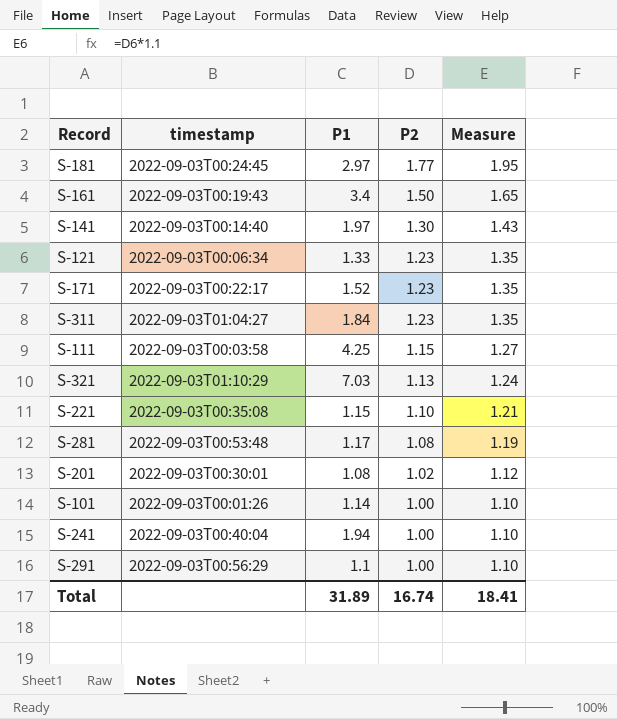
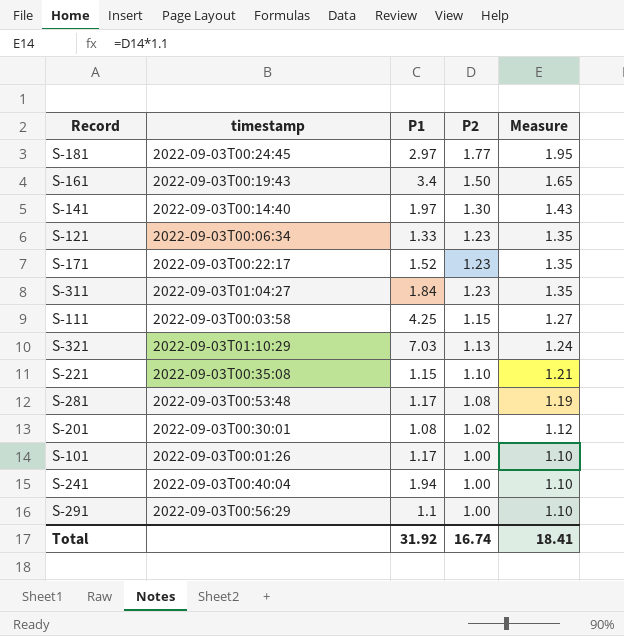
S-101 | P1: 1.14 -> 1.17
Total | P1: 31.89 -> 31.92

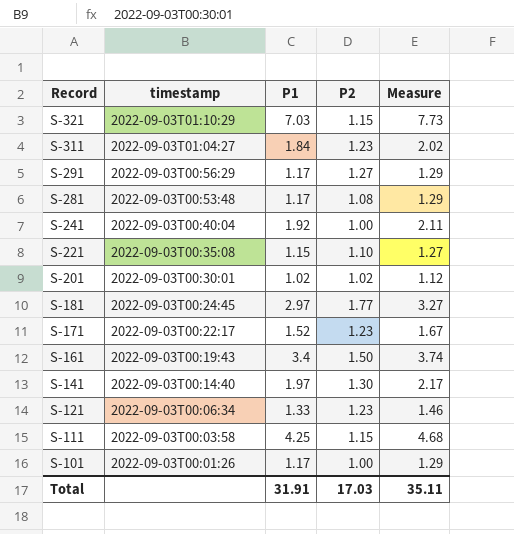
row order: P2 descending -> Record descending
column Measure | formula: [P2] * 1.1 -> [P1] * 1.1
S-321 | P2: 1.13 -> 1.15
S-291 | P1: 1.1 -> 1.17
S-291 | P2: 1.00 -> 1.27
S-241 | P1: 1.94 -> 1.92
S-201 | P1: 1.08 -> 1.02
Total | P1: 31.92 -> 31.91
Total | P2: 16.74 -> 17.03
Total | Measure: 18.41 -> 35.11

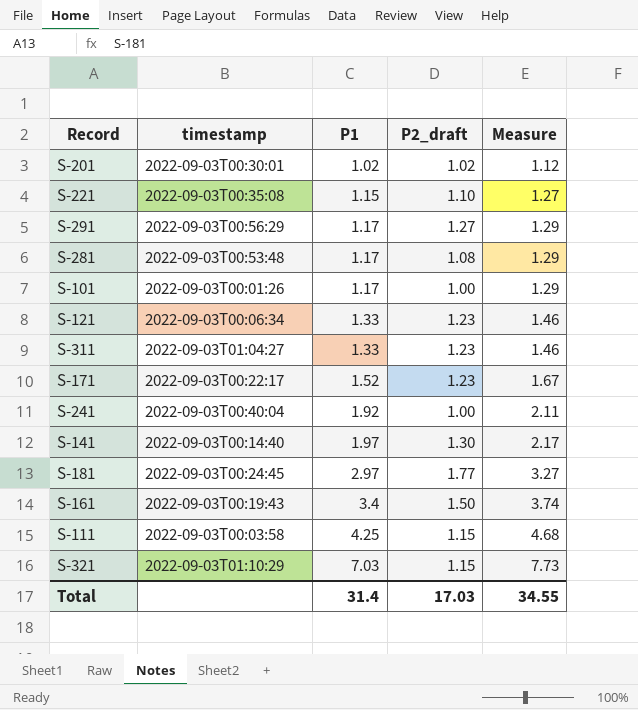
row order: Record descending -> P1 ascending
column name: P2 -> P2_draft
S-311 | P1: 1.84 -> 1.33
S-311 | Measure: 2.02 -> 1.46
Total | P1: 31.91 -> 31.4
Total | Measure: 35.11 -> 34.55

